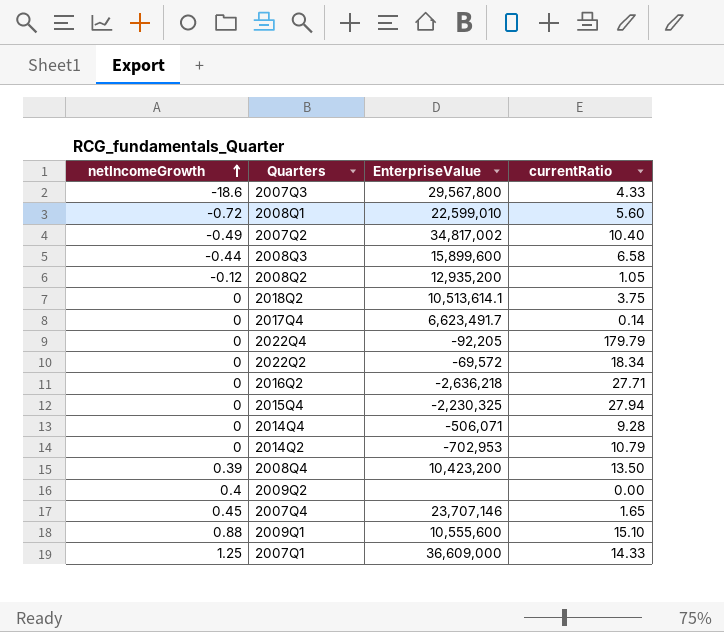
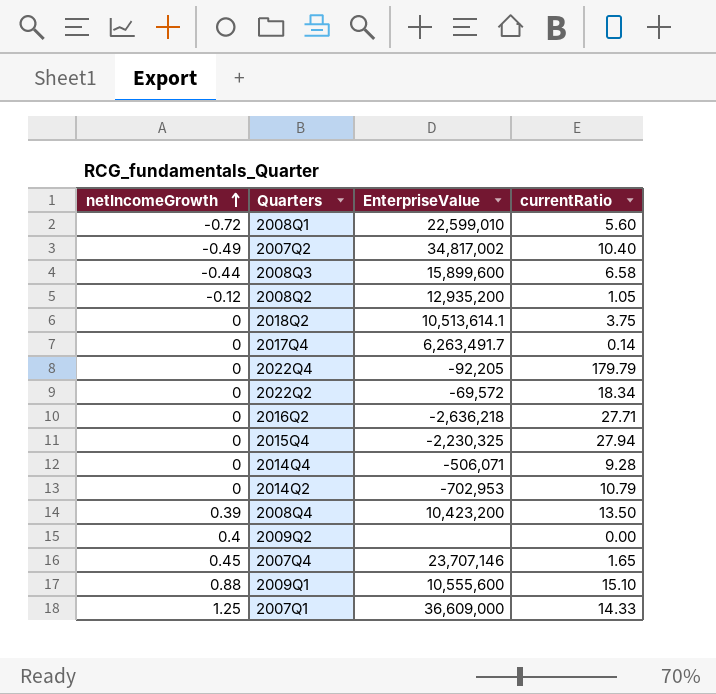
row 2007Q3: -18.6 | 29,567,800 | 4.33 -> none
2017Q4 | EnterpriseValue: 6,623,491.7 -> 6,263,491.7

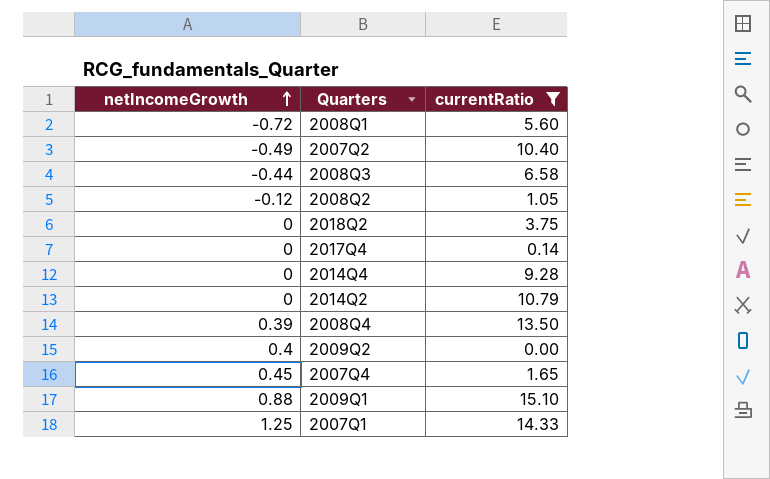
filter: none -> currentRatio <= 15.10
column EnterpriseValue | position: 3 -> none

